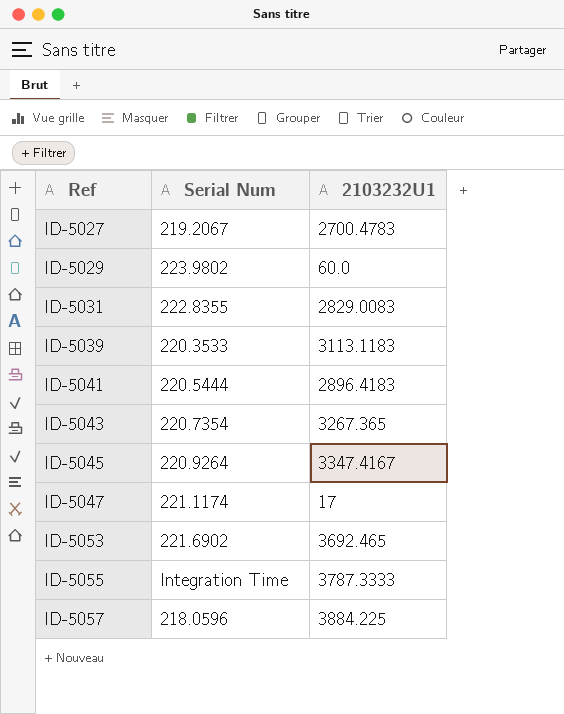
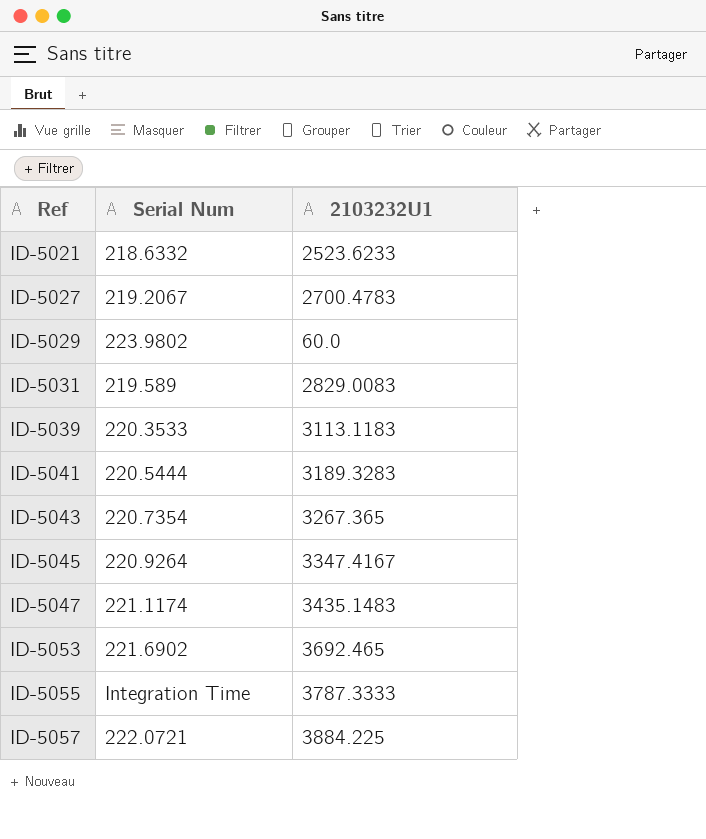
row ID-5021: none -> 218.6332 | 2523.6233
ID-5031 | Serial Num: 222.8355 -> 219.589
ID-5041 | 2103232U1: 2896.4183 -> 3189.3283
ID-5047 | 2103232U1: 17 -> 3435.1483
ID-5057 | Serial Num: 218.0596 -> 222.0721

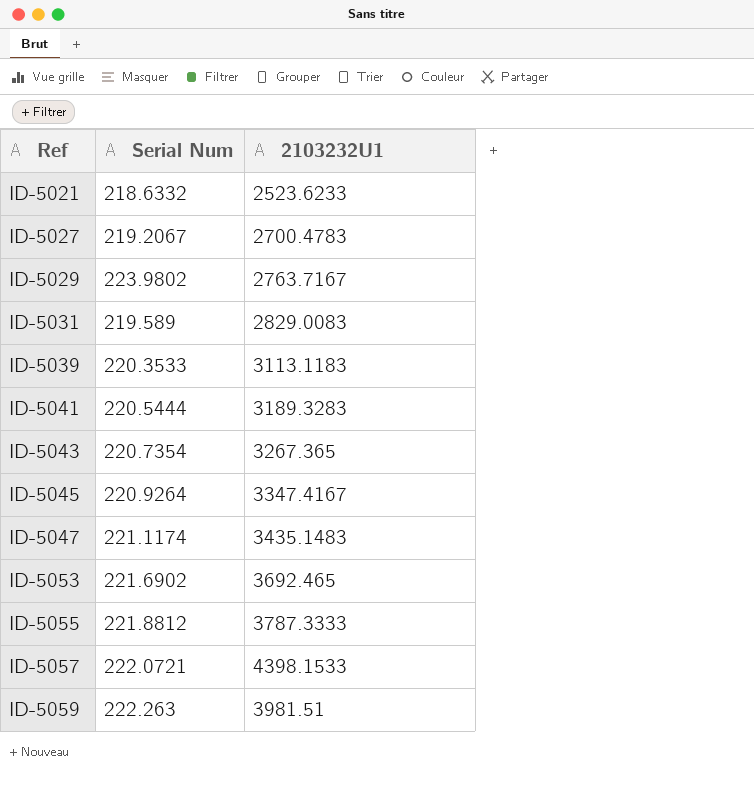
ID-5029 | 2103232U1: 60.0 -> 2763.7167
ID-5055 | Serial Num: Integration Time -> 221.8812
ID-5057 | 2103232U1: 3884.225 -> 4398.1533
row ID-5059: none -> 222.263 | 3981.51

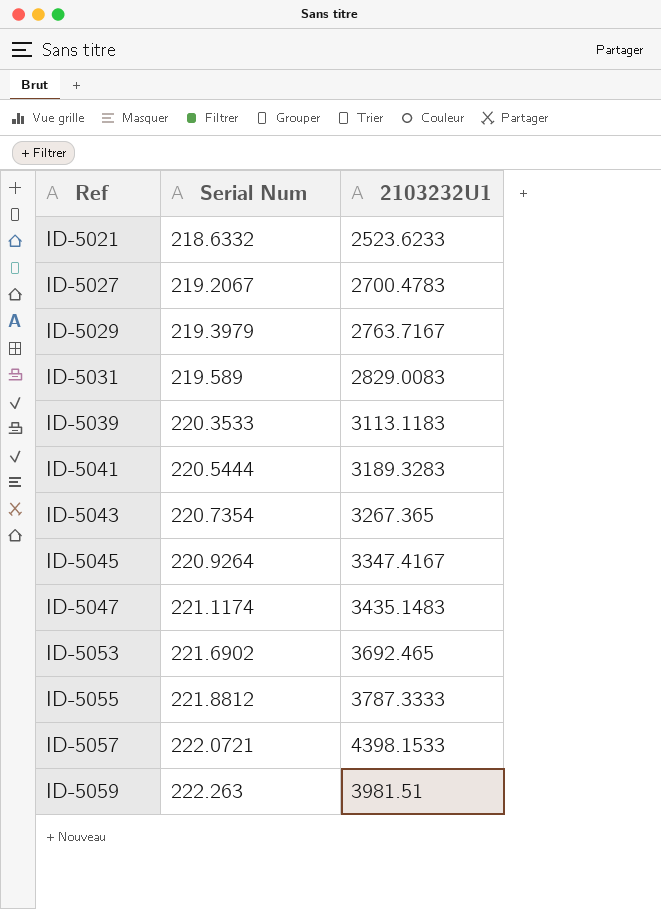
ID-5029 | Serial Num: 223.9802 -> 219.3979

